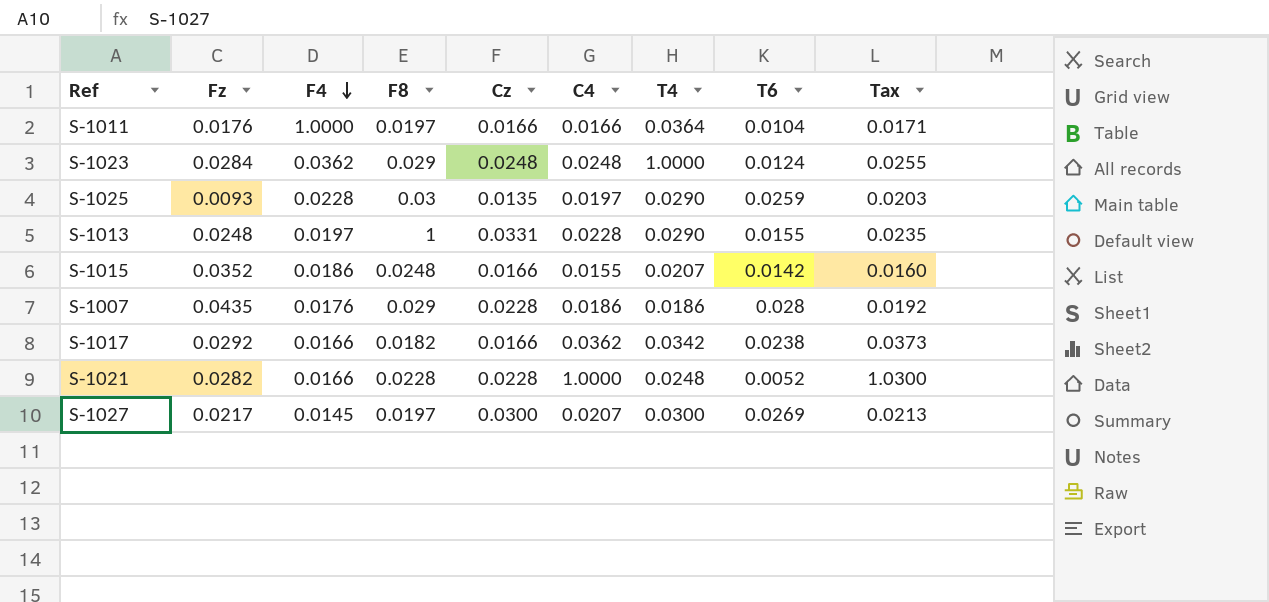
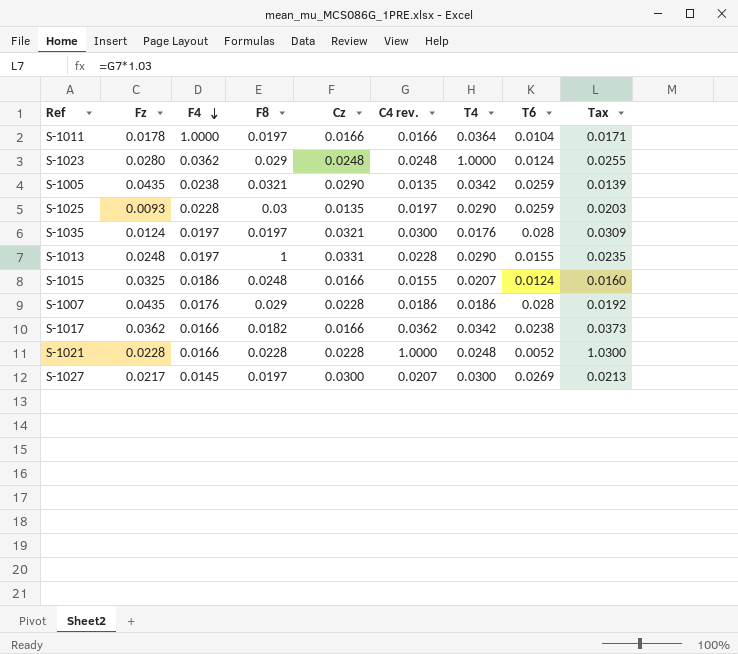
column name: C4 -> C4 rev.
S-1011 | Fz: 0.0176 -> 0.0178
S-1023 | Fz: 0.0284 -> 0.0280
row S-1005: none -> 0.0435 | 0.0238 | 0.0321 | 0.0290 | 0.0135 | 0.0342 | 0.0259 | 0.0139
row S-1035: none -> 0.0124 | 0.0197 | 0.0197 | 0.0321 | 0.0300 | 0.0176 | 0.028 | 0.0309
S-1015 | Fz: 0.0352 -> 0.0325
S-1015 | T6: 0.0142 -> 0.0124
S-1017 | Fz: 0.0292 -> 0.0362
S-1021 | Fz: 0.0282 -> 0.0228

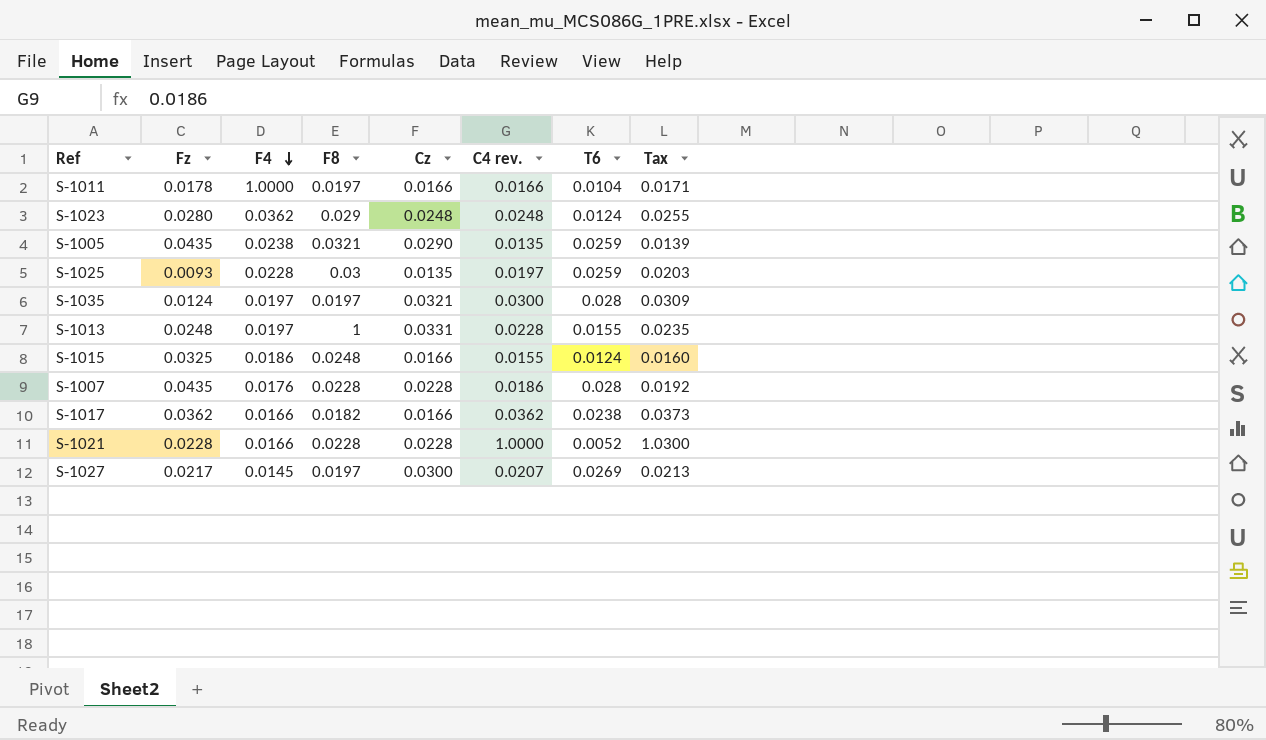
column T4 | position: 7 -> none
S-1007 | F8: 0.029 -> 0.0228

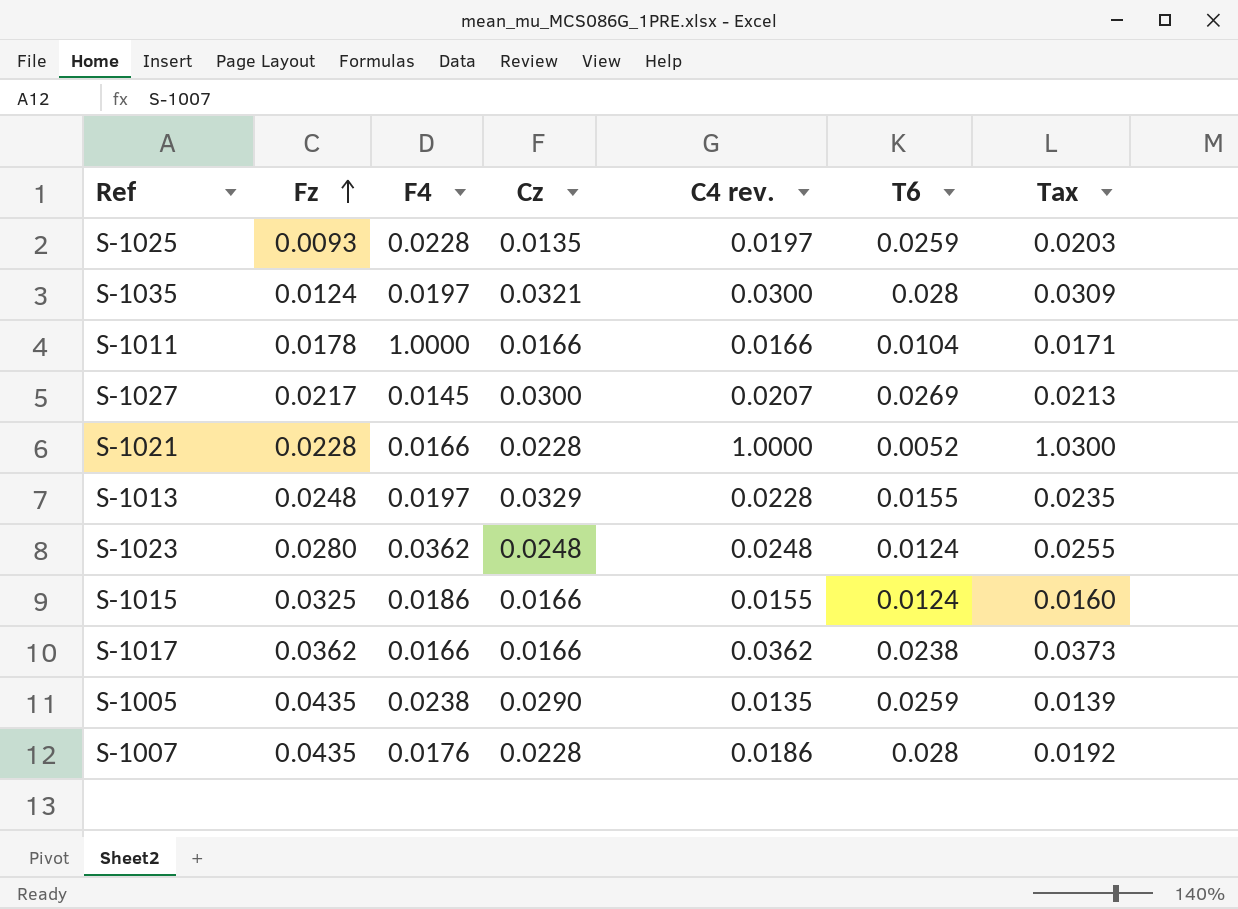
row order: F4 descending -> Fz ascending
column F8 | position: 4 -> none
S-1013 | Cz: 0.0331 -> 0.0329

